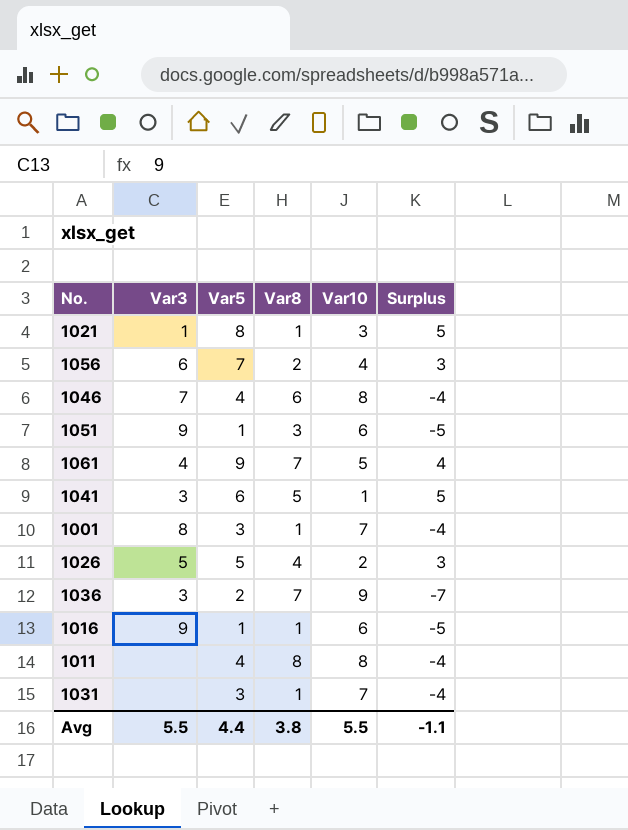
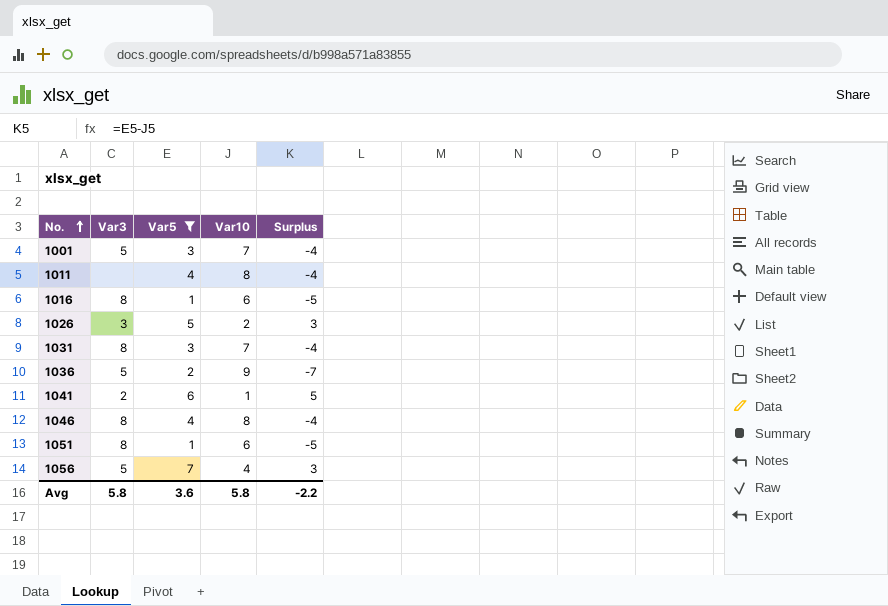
filter: none -> Var5 <= 7
row order: none -> No. ascending
column Var8 | position: 4 -> none
1001 | Var3: 8 -> 5
1016 | Var3: 9 -> 8
1026 | Var3: 5 -> 3
1031 | Var3: none -> 8
1036 | Var3: 3 -> 5
1041 | Var3: 3 -> 2
1046 | Var3: 7 -> 8
1051 | Var3: 9 -> 8
1056 | Var3: 6 -> 5
Avg | Var3: 5.5 -> 5.8
Avg | Var5: 4.4 -> 3.6
Avg | Var10: 5.5 -> 5.8
Avg | Surplus: -1.1 -> -2.2

